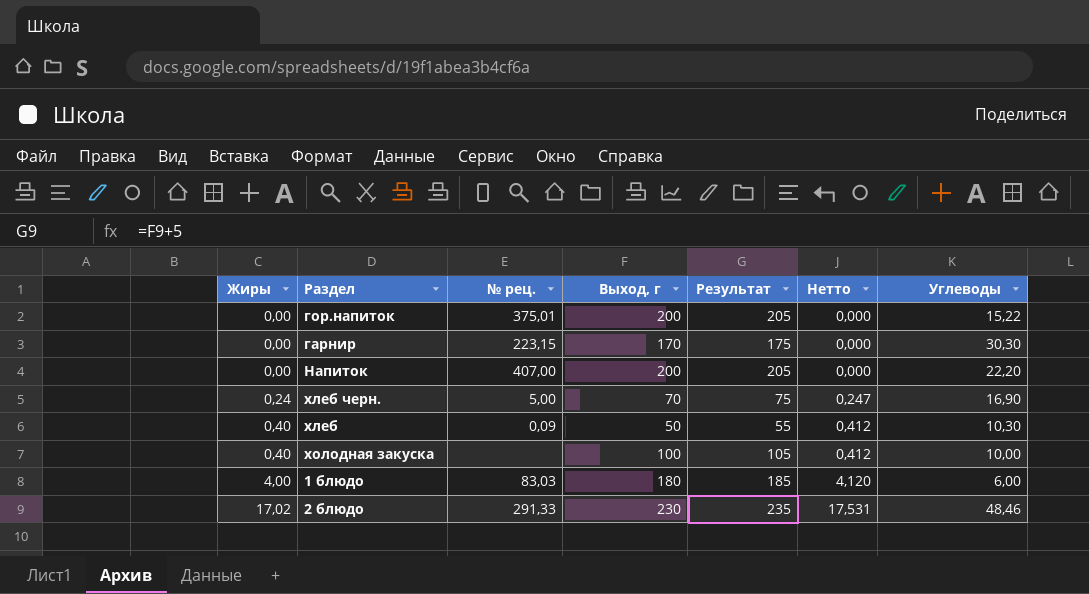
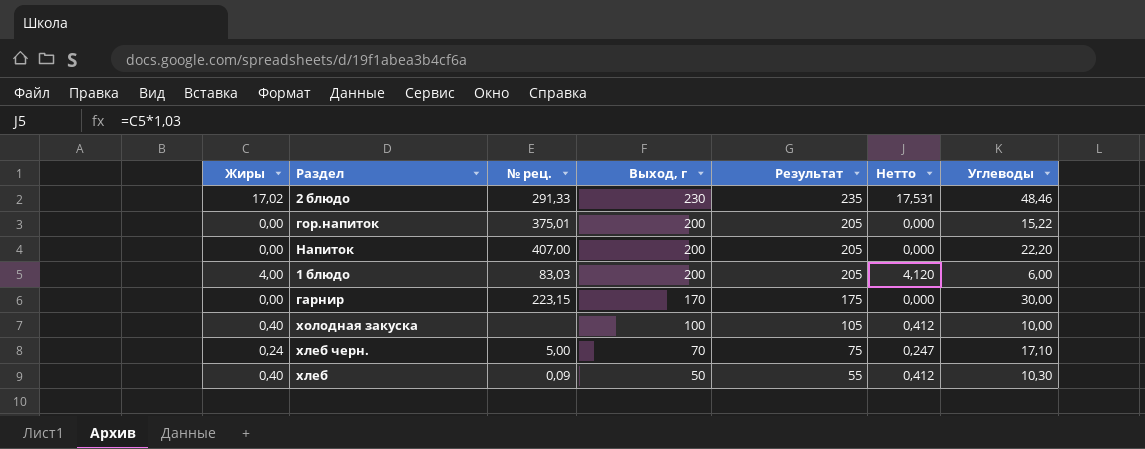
row order: Жиры ascending -> Выход, г descending
1 блюдо | Выход, г: 180 -> 200
1 блюдо | Результат: 185 -> 205
гарнир | Углеводы: 30,30 -> 30,00
хлеб черн. | Углеводы: 16,90 -> 17,10

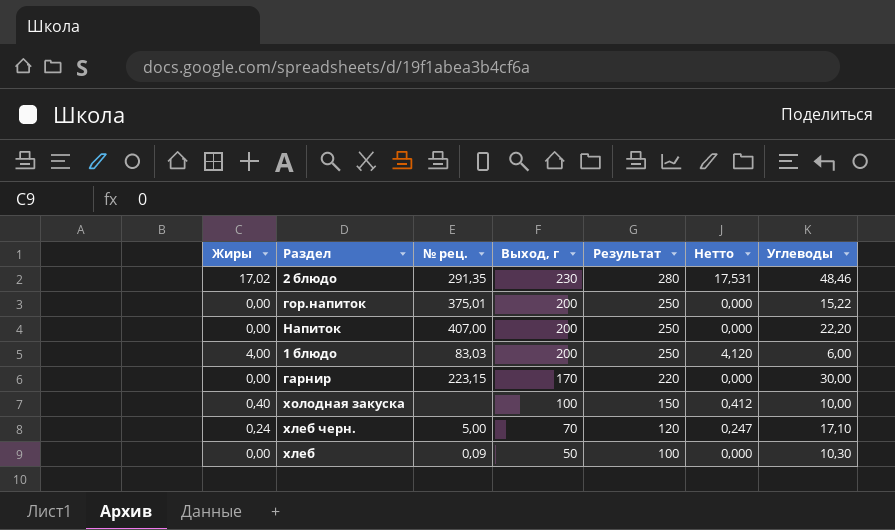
column Результат | formula: [Выход, г] + 5 -> [Выход, г] + 50
2 блюдо | № рец.: 291,33 -> 291,35
хлеб | Жиры: 0,40 -> 0,00
хлеб | Нетто: 0,412 -> 0,000

